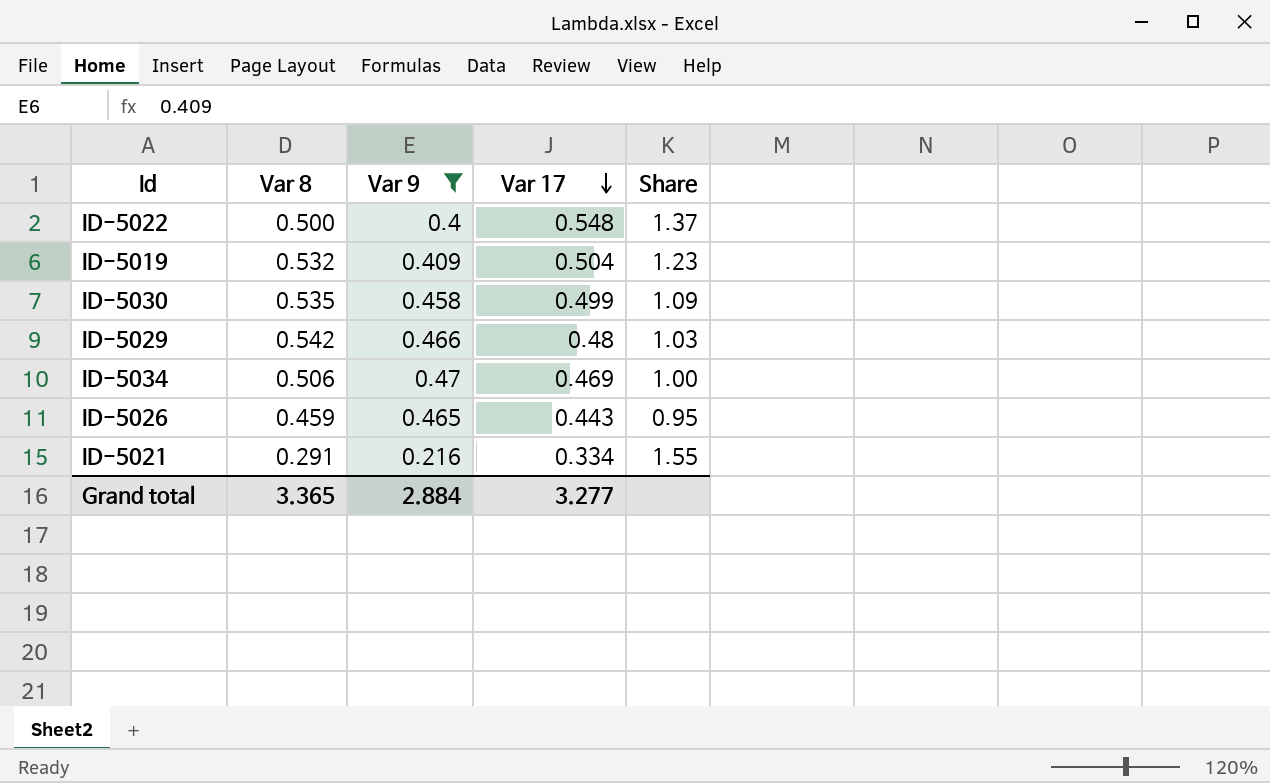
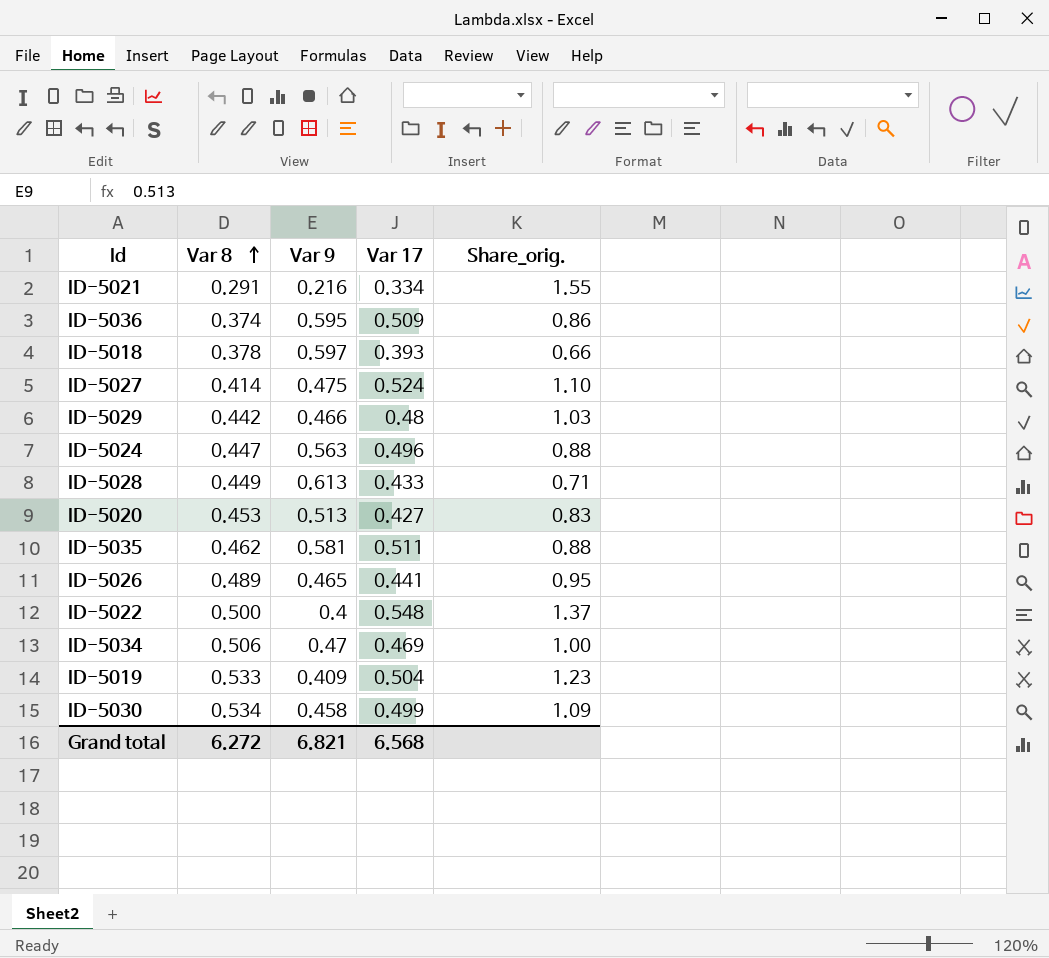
filter: Var 9 <= 0.47 -> none
row order: Var 17 descending -> Var 8 ascending
column name: Share -> Share_orig.
ID-5029 | Var 8: 0.542 -> 0.442
ID-5026 | Var 8: 0.459 -> 0.489
ID-5026 | Var 17: 0.443 -> 0.441
ID-5019 | Var 8: 0.532 -> 0.533
ID-5030 | Var 8: 0.535 -> 0.534
Grand total | Var 8: 3.365 -> 6.272
Grand total | Var 9: 2.884 -> 6.821
Grand total | Var 17: 3.277 -> 6.568

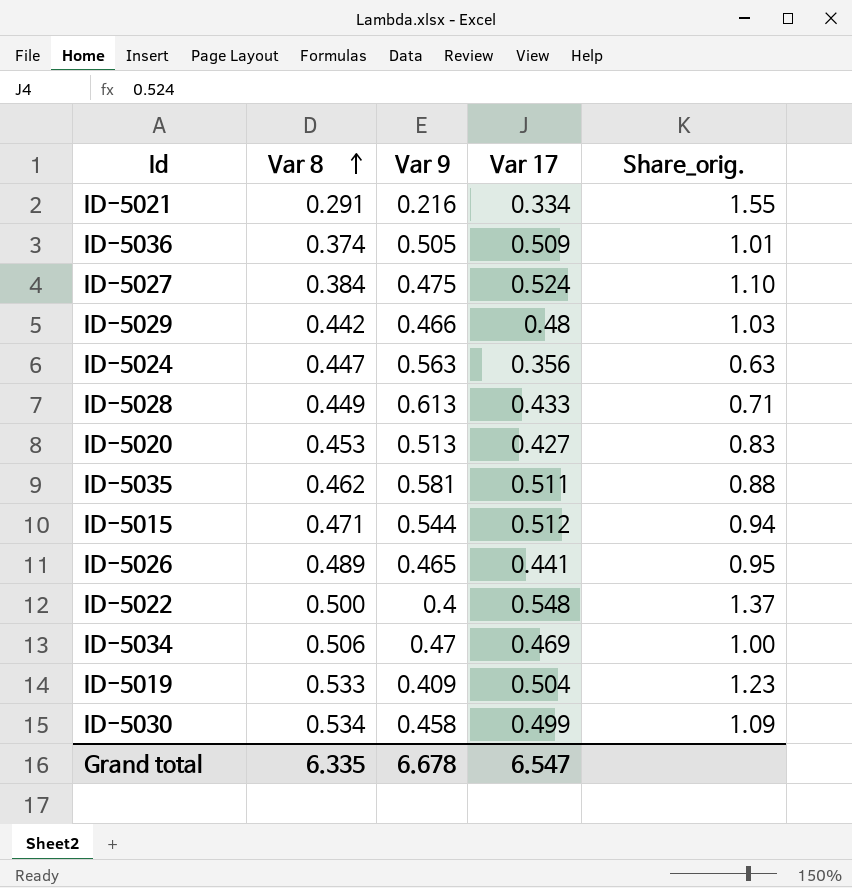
row ID-5018: 0.378 | 0.597 | 0.393 | 0.66 -> none
ID-5036 | Var 9: 0.595 -> 0.505
ID-5036 | Share_orig.: 0.86 -> 1.01
ID-5027 | Var 8: 0.414 -> 0.384
ID-5024 | Var 17: 0.496 -> 0.356
ID-5024 | Share_orig.: 0.88 -> 0.63
row ID-5015: none -> 0.471 | 0.544 | 0.512 | 0.94
Grand total | Var 8: 6.272 -> 6.335
Grand total | Var 9: 6.821 -> 6.678
Grand total | Var 17: 6.568 -> 6.547

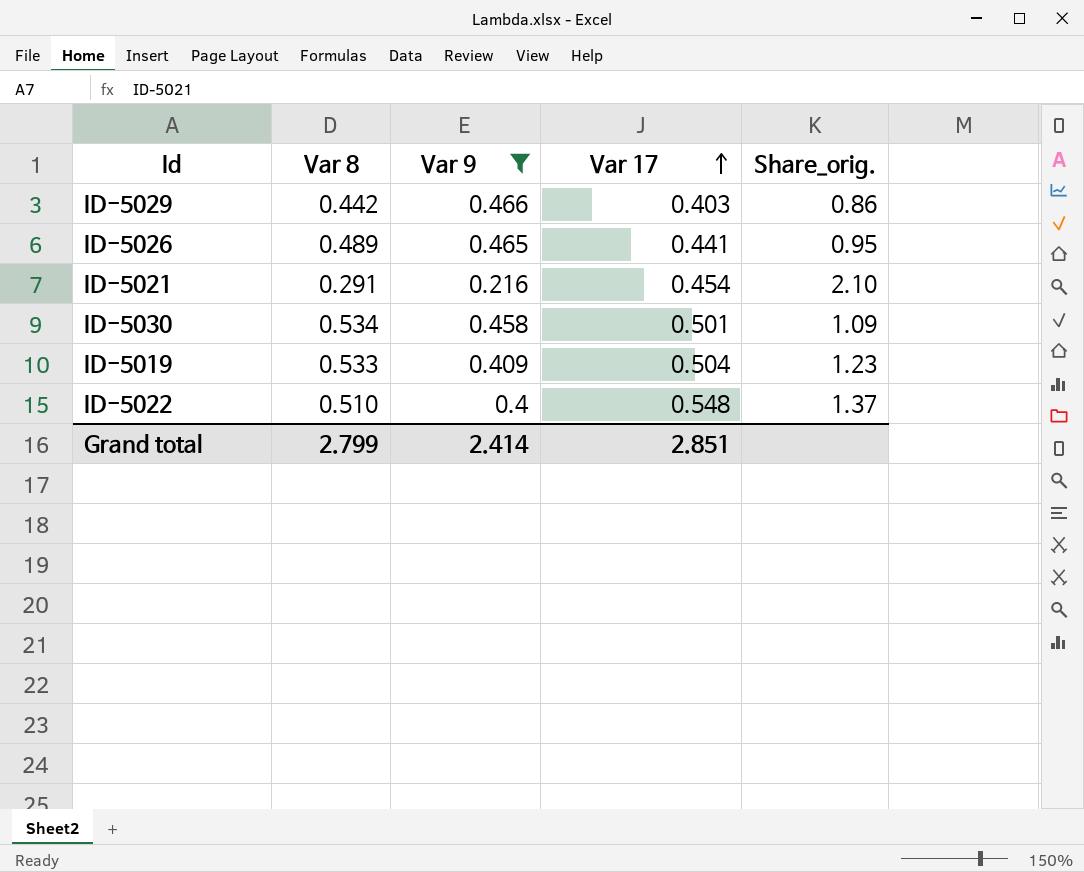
filter: none -> Var 9 <= 0.466
row order: Var 8 ascending -> Var 17 ascending
ID-5029 | Var 17: 0.48 -> 0.403
ID-5029 | Share_orig.: 1.03 -> 0.86
ID-5021 | Var 17: 0.334 -> 0.454
ID-5021 | Share_orig.: 1.55 -> 2.10
ID-5030 | Var 17: 0.499 -> 0.501
ID-5022 | Var 8: 0.500 -> 0.510
Grand total | Var 8: 6.335 -> 2.799
Grand total | Var 9: 6.678 -> 2.414
Grand total | Var 17: 6.547 -> 2.851

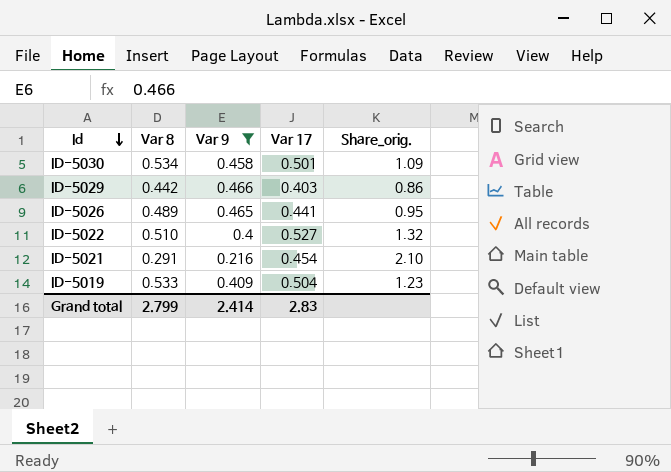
row order: Var 17 ascending -> Id descending
ID-5022 | Var 17: 0.548 -> 0.527
ID-5022 | Share_orig.: 1.37 -> 1.32
Grand total | Var 17: 2.851 -> 2.83

